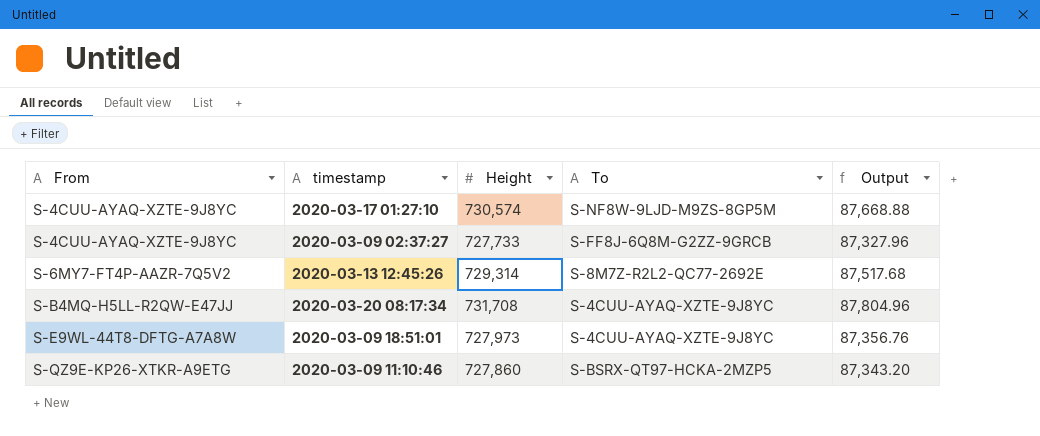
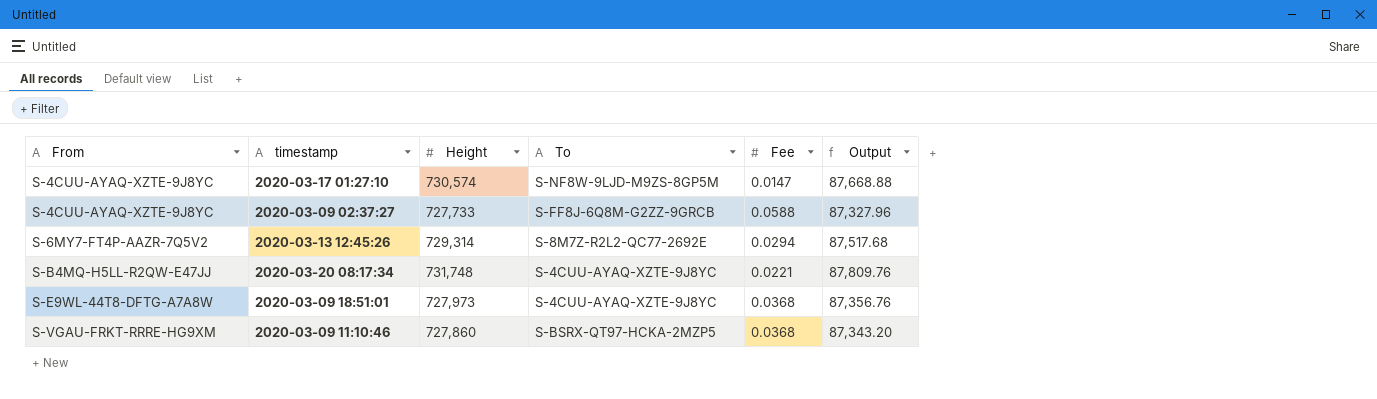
column Fee | position: none -> 5
2020-03-20 08:17:34 | Height: 731,708 -> 731,748
2020-03-20 08:17:34 | Output: 87,804.96 -> 87,809.76
2020-03-09 11:10:46 | From: S-QZ9E-KP26-XTKR-A9ETG -> S-VGAU-FRKT-RRRE-HG9XM

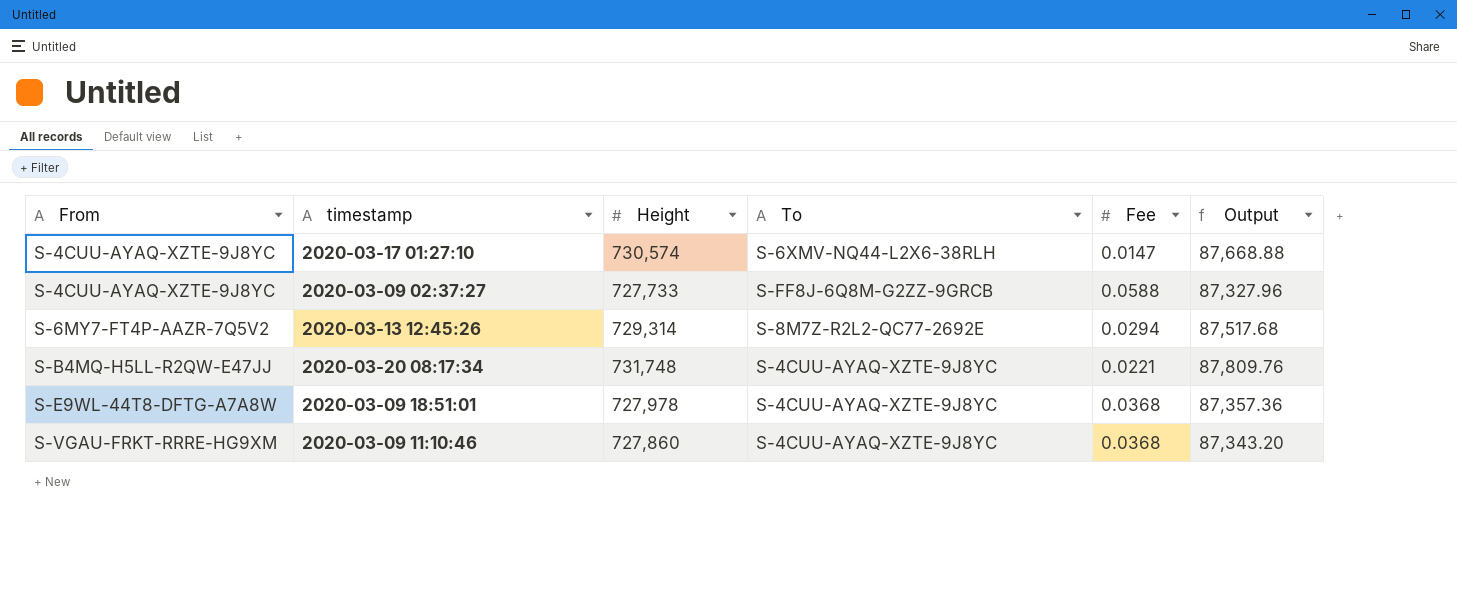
2020-03-17 01:27:10 | To: S-NF8W-9LJD-M9ZS-8GP5M -> S-6XMV-NQ44-L2X6-38RLH
2020-03-09 18:51:01 | Height: 727,973 -> 727,978
2020-03-09 18:51:01 | Output: 87,356.76 -> 87,357.36
2020-03-09 11:10:46 | To: S-BSRX-QT97-HCKA-2MZP5 -> S-4CUU-AYAQ-XZTE-9J8YC

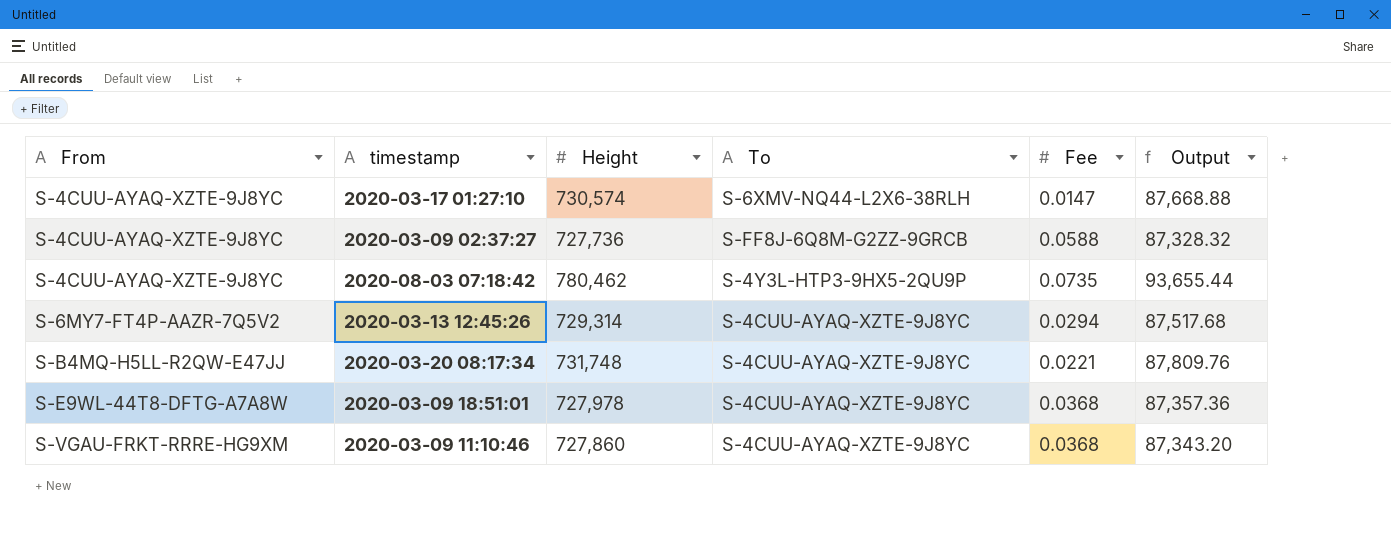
2020-03-09 02:37:27 | Height: 727,733 -> 727,736
2020-03-09 02:37:27 | Output: 87,327.96 -> 87,328.32
row 2020-08-03 07:18:42: none -> S-4CUU-AYAQ-XZTE-9J8YC | 780,462 | S-4Y3L-HTP3-9HX5-2QU9P | 0.0735 | 93,655.44
2020-03-13 12:45:26 | To: S-8M7Z-R2L2-QC77-2692E -> S-4CUU-AYAQ-XZTE-9J8YC

